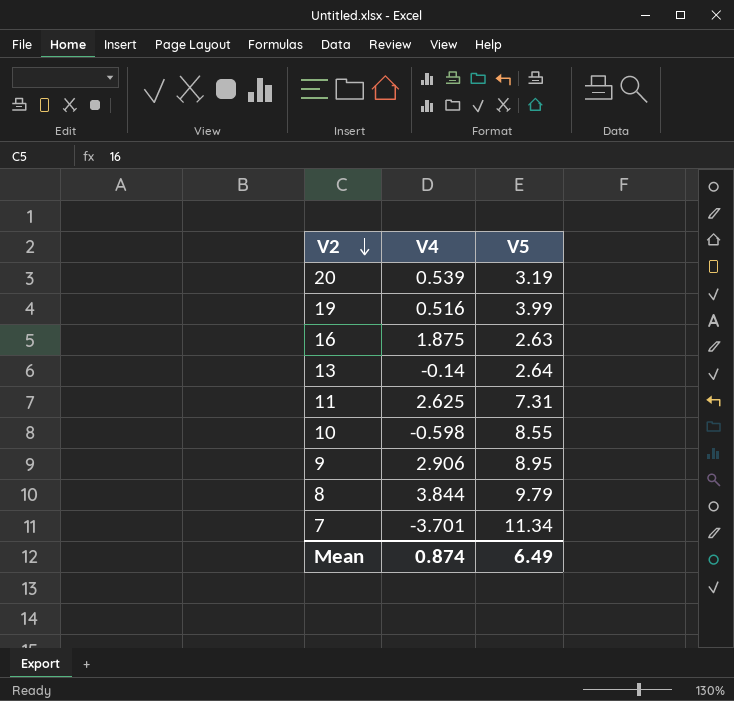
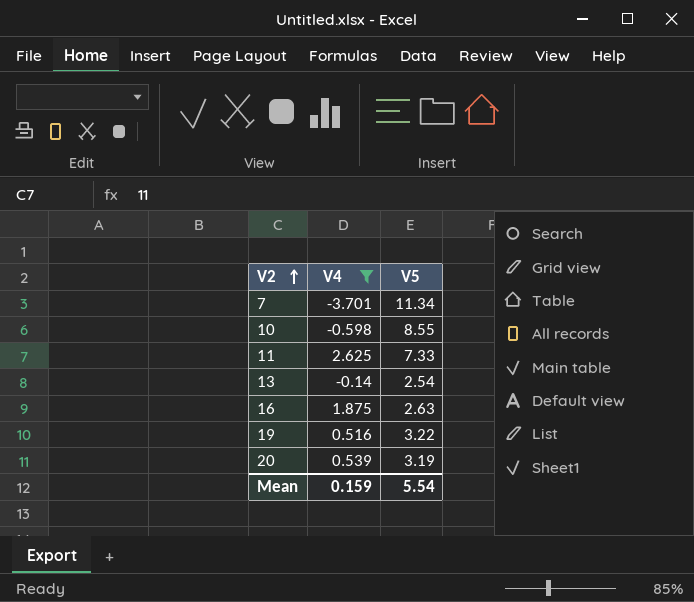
filter: none -> V4 <= 2.625
row order: V2 descending -> V2 ascending
11 | V5: 7.31 -> 7.33
13 | V5: 2.64 -> 2.54
19 | V5: 3.99 -> 3.22
Mean | V4: 0.874 -> 0.159
Mean | V5: 6.49 -> 5.54

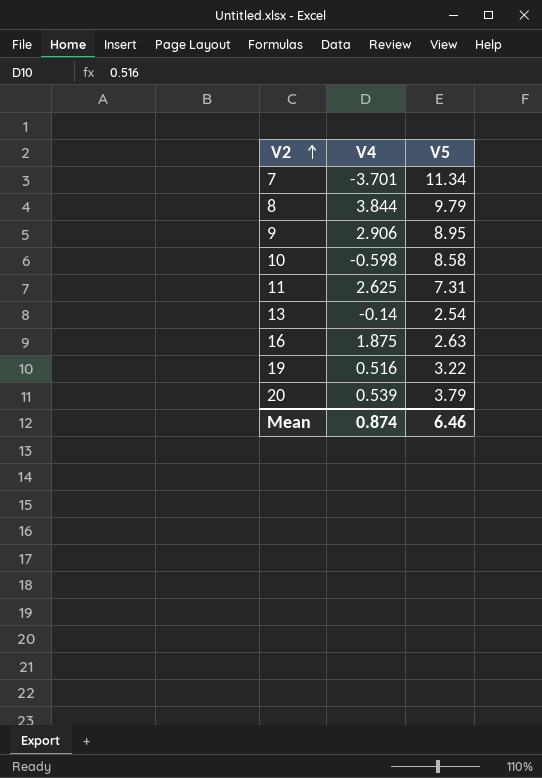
filter: V4 <= 2.625 -> none
10 | V5: 8.55 -> 8.58
11 | V5: 7.33 -> 7.31
20 | V5: 3.19 -> 3.79
Mean | V4: 0.159 -> 0.874
Mean | V5: 5.54 -> 6.46

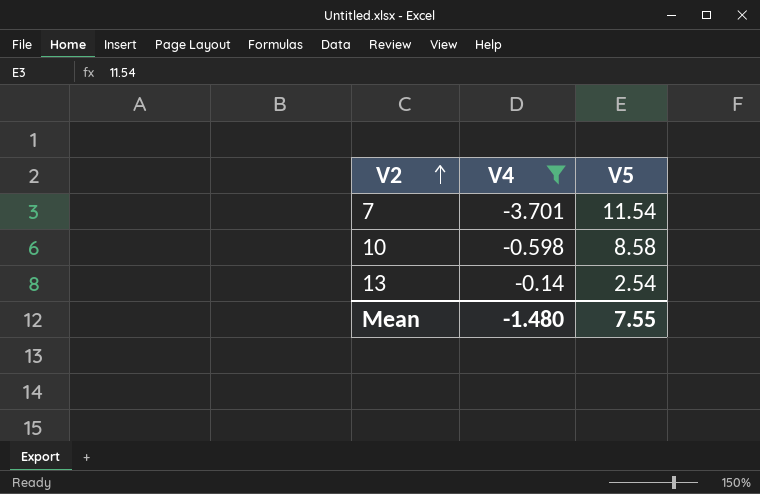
filter: none -> V4 <= -0.14
7 | V5: 11.34 -> 11.54
Mean | V4: 0.874 -> -1.480
Mean | V5: 6.46 -> 7.55

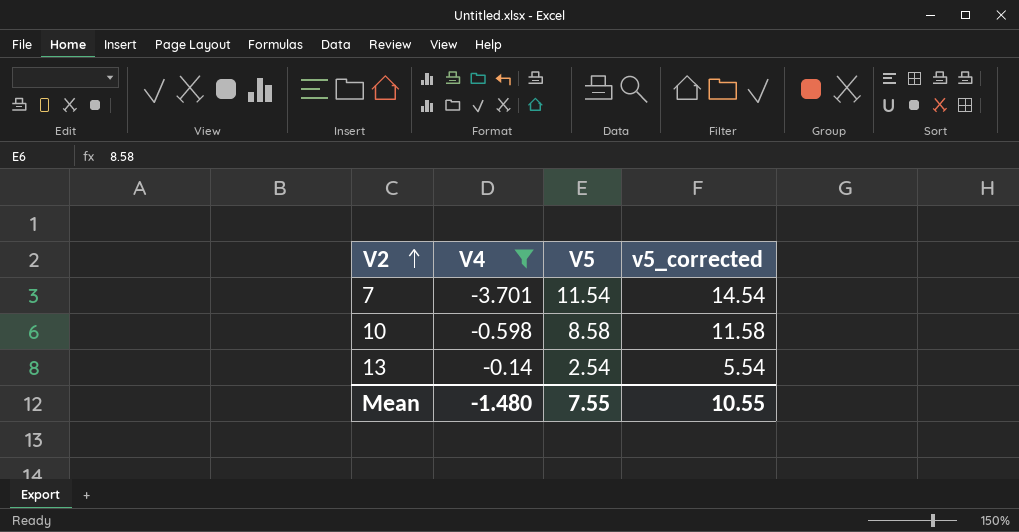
column v5_corrected | formula: none -> [V5] + 3

